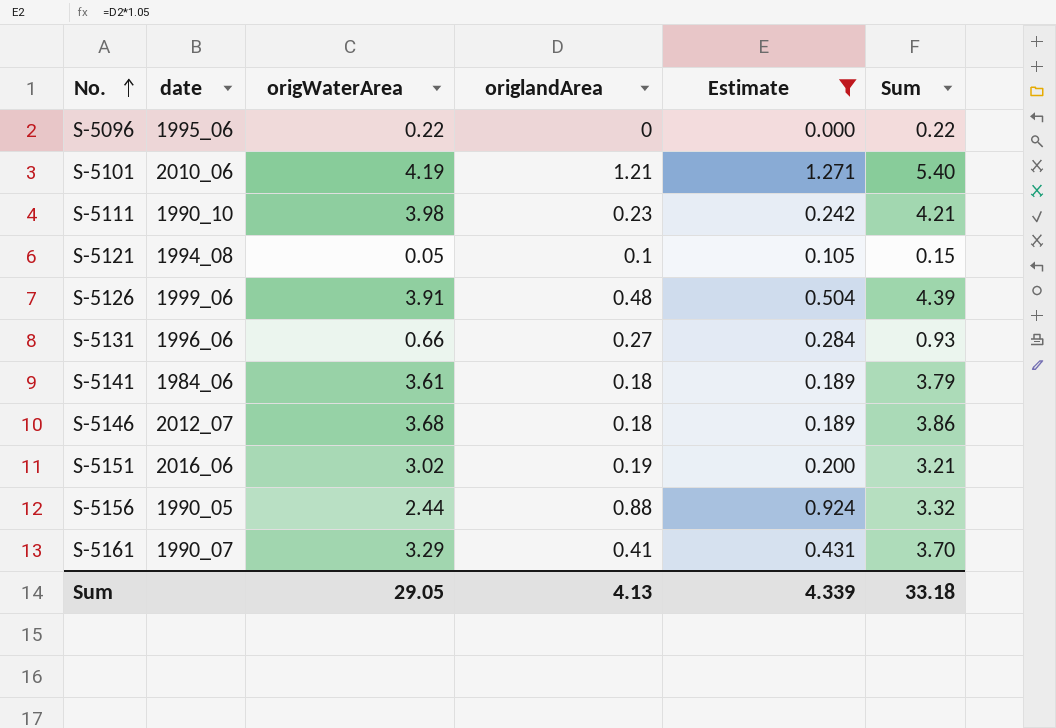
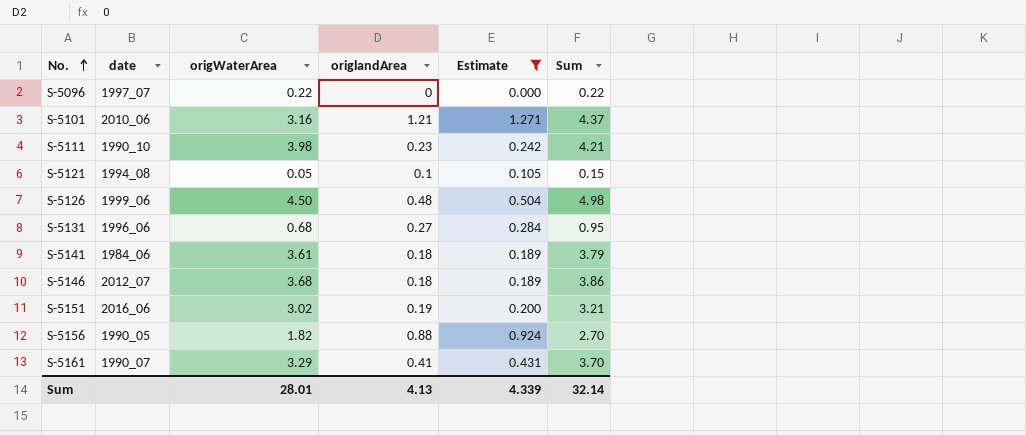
S-5096 | date: 1995_06 -> 1997_07
S-5101 | origWaterArea: 4.19 -> 3.16
S-5101 | Sum: 5.40 -> 4.37
S-5126 | origWaterArea: 3.91 -> 4.50
S-5126 | Sum: 4.39 -> 4.98
S-5131 | origWaterArea: 0.66 -> 0.68
S-5131 | Sum: 0.93 -> 0.95
S-5156 | origWaterArea: 2.44 -> 1.82
S-5156 | Sum: 3.32 -> 2.70
Sum | origWaterArea: 29.05 -> 28.01
Sum | Sum: 33.18 -> 32.14

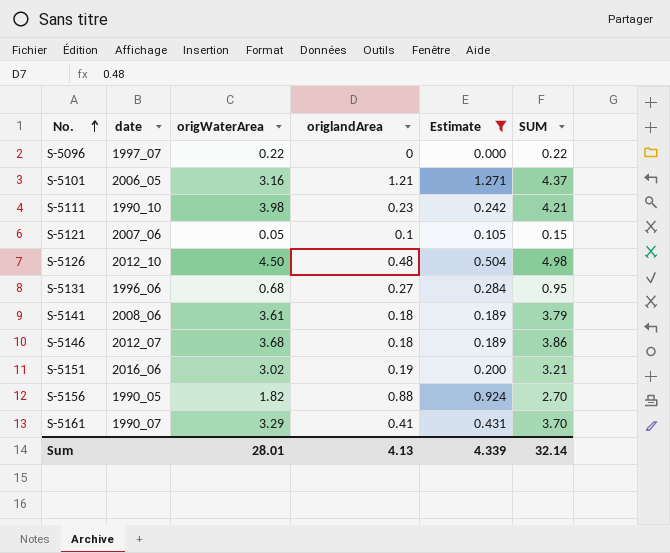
column name: Sum -> SUM
S-5101 | date: 2010_06 -> 2006_05
S-5121 | date: 1994_08 -> 2007_06
S-5126 | date: 1999_06 -> 2012_10
S-5141 | date: 1984_06 -> 2008_06

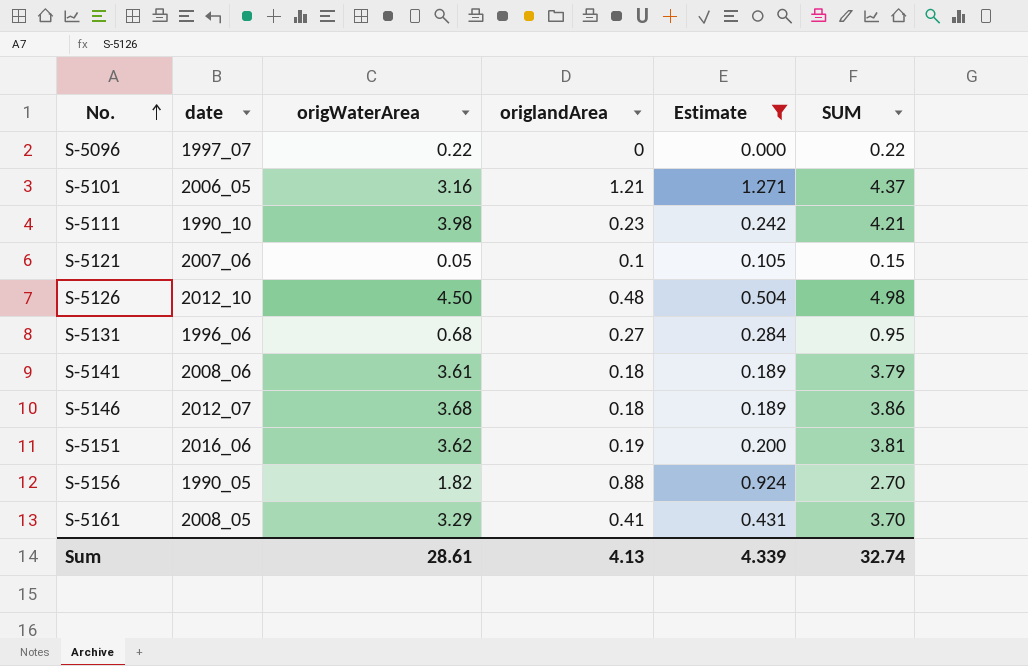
S-5151 | origWaterArea: 3.02 -> 3.62
S-5151 | SUM: 3.21 -> 3.81
S-5161 | date: 1990_07 -> 2008_05
Sum | origWaterArea: 28.01 -> 28.61
Sum | SUM: 32.14 -> 32.74

